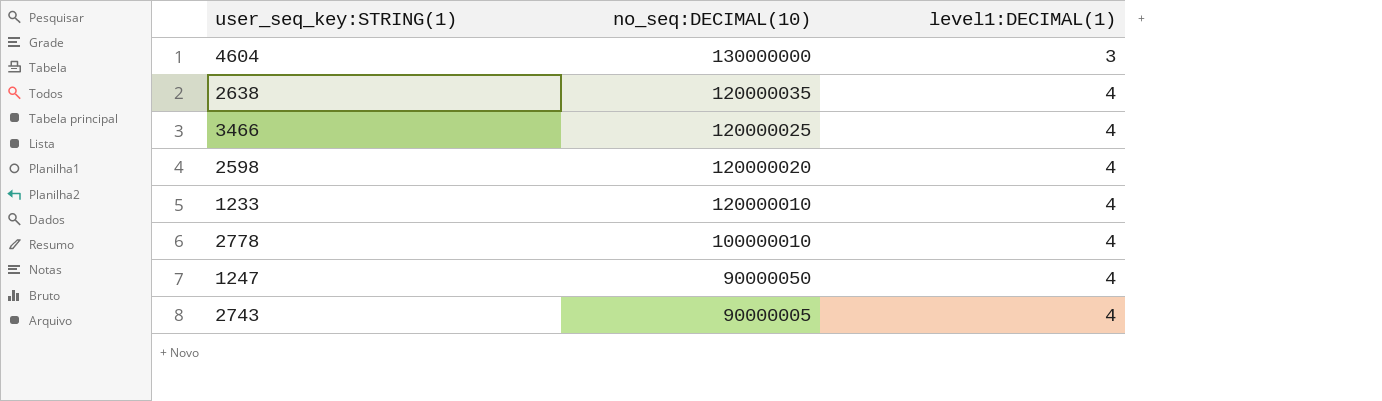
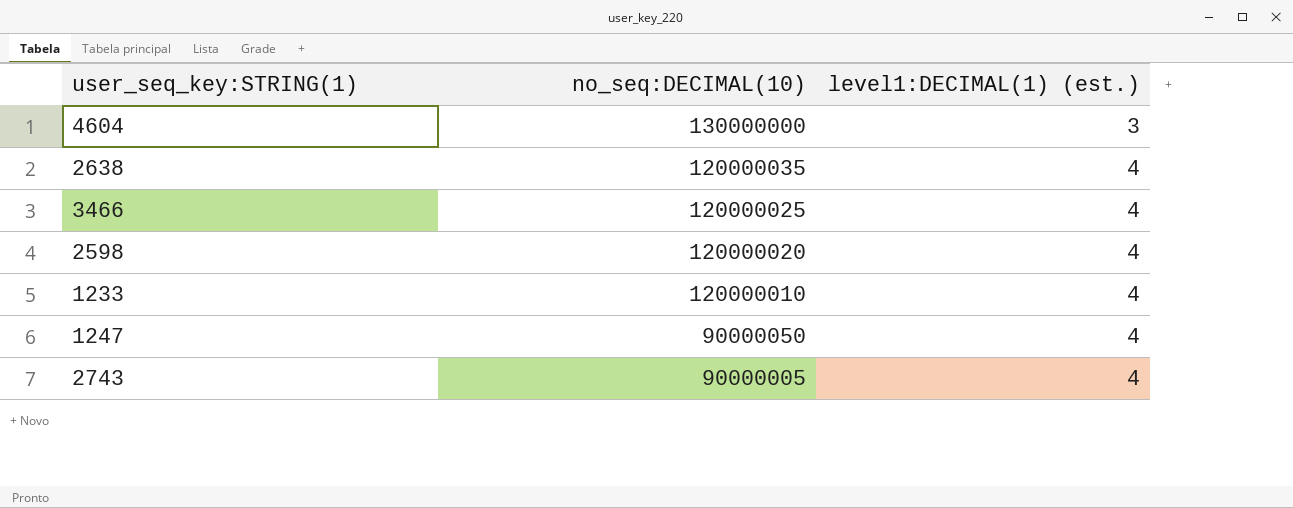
column name: level1:DECIMAL(1) -> level1:DECIMAL(1) (est.)
row 2778: 100000010 | 4 -> none

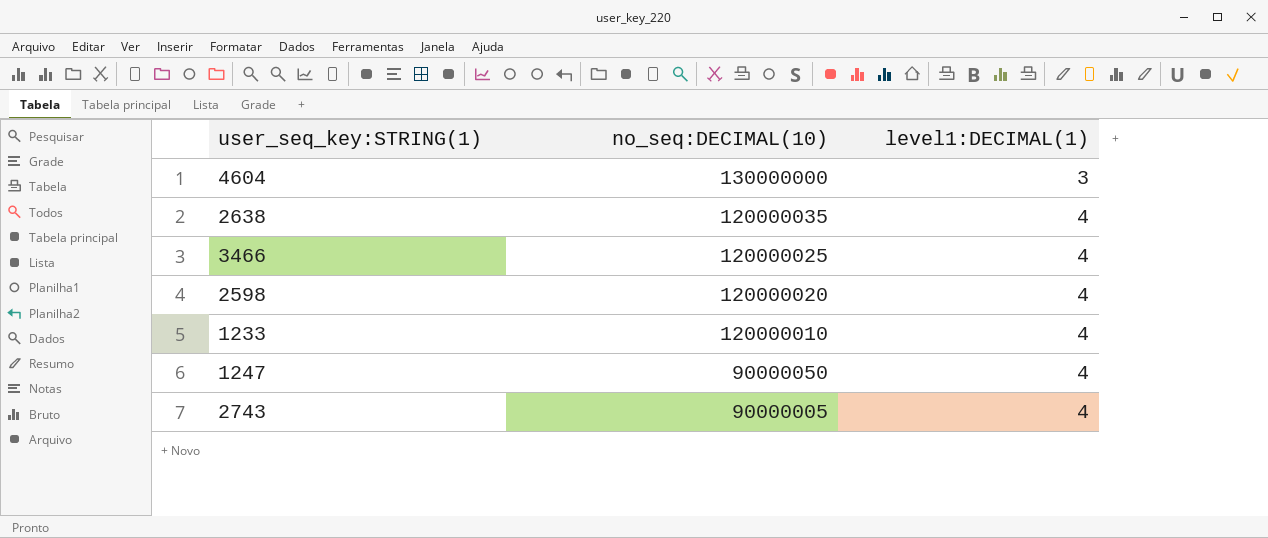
column name: level1:DECIMAL(1) (est.) -> level1:DECIMAL(1)

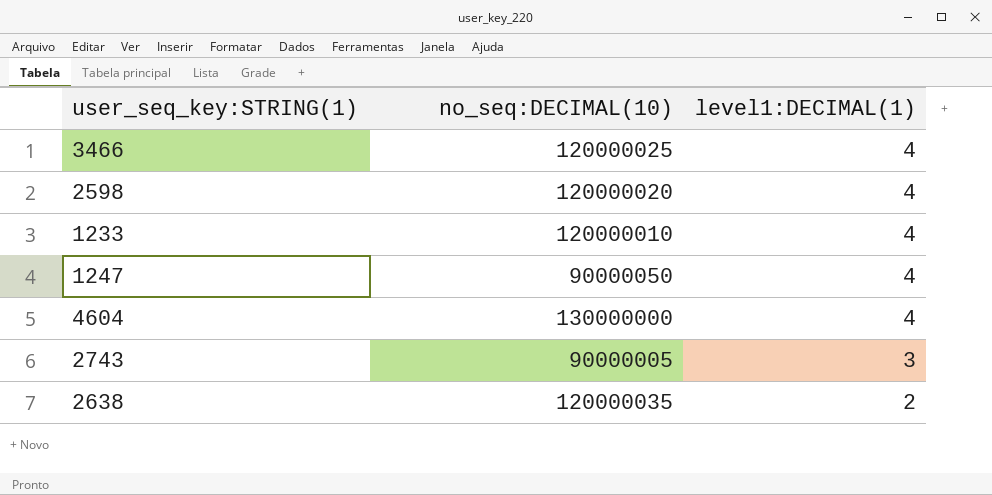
row order: no_seq:DECIMAL(10) descending -> level1:DECIMAL(1) descending
4604 | level1:DECIMAL(1): 3 -> 4
2743 | level1:DECIMAL(1): 4 -> 3
2638 | level1:DECIMAL(1): 4 -> 2

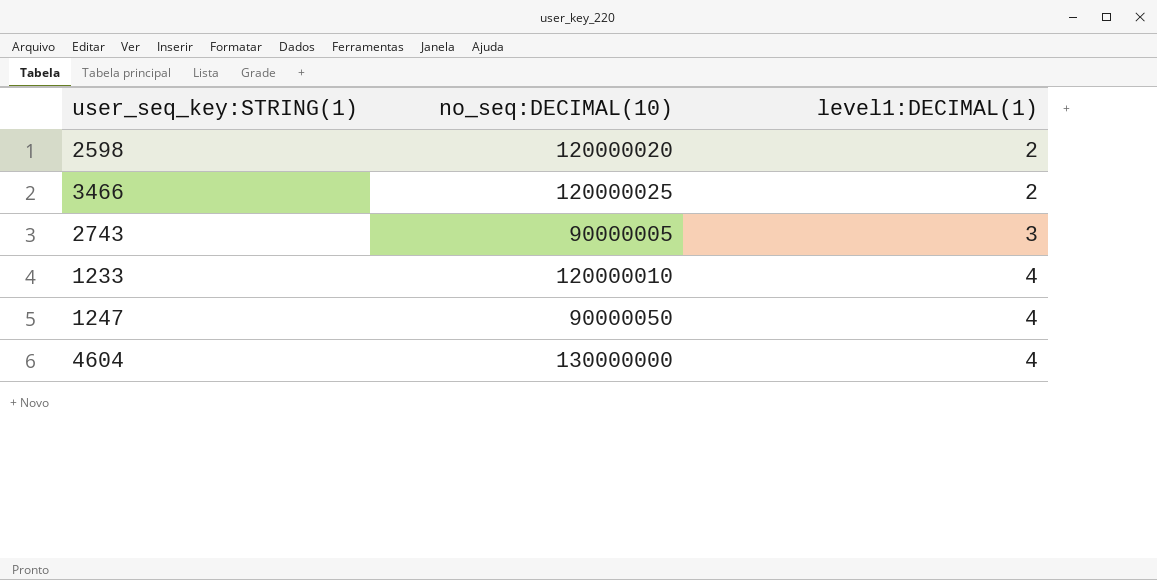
row order: level1:DECIMAL(1) descending -> level1:DECIMAL(1) ascending
row 2638: 120000035 | 2 -> none
2598 | level1:DECIMAL(1): 4 -> 2
3466 | level1:DECIMAL(1): 4 -> 2

